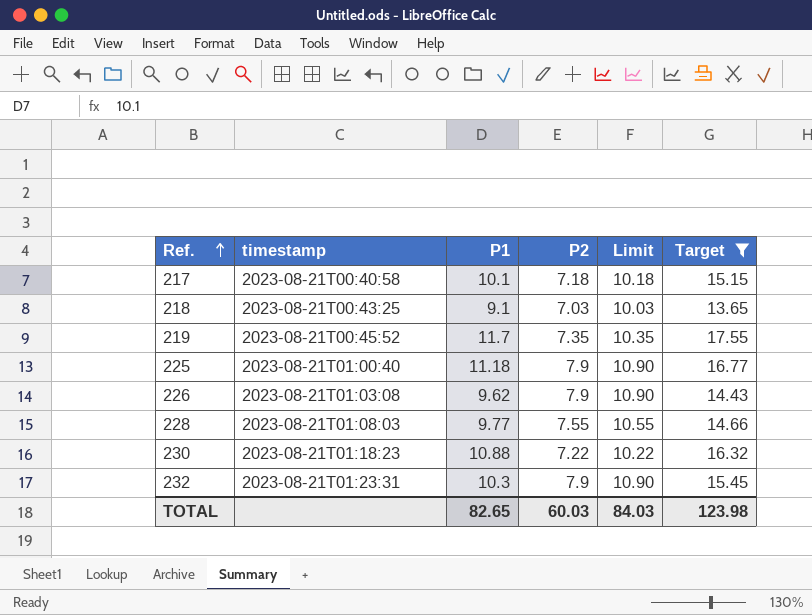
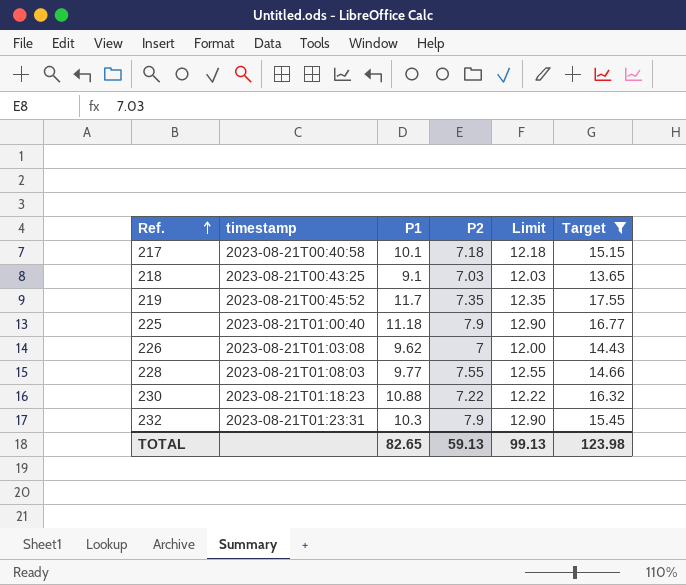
column Limit | formula: [P2] + 3 -> [P2] + 5
226 | P2: 7.9 -> 7
TOTAL | P2: 60.03 -> 59.13
TOTAL | Limit: 84.03 -> 99.13

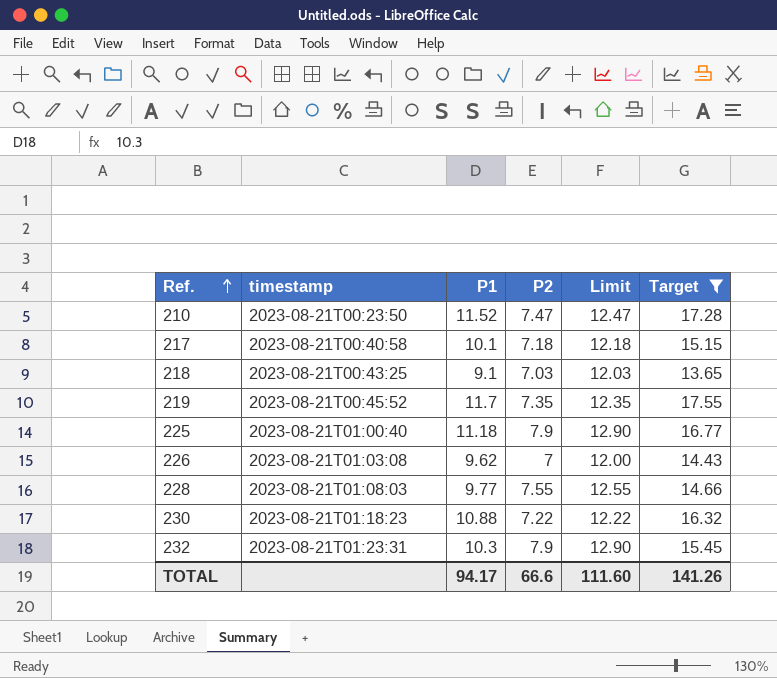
row 210: none -> 2023-08-21T00:23:50 | 11.52 | 7.47 | 12.47 | 17.28
TOTAL | P1: 82.65 -> 94.17
TOTAL | P2: 59.13 -> 66.6
TOTAL | Limit: 99.13 -> 111.60
TOTAL | Target: 123.98 -> 141.26

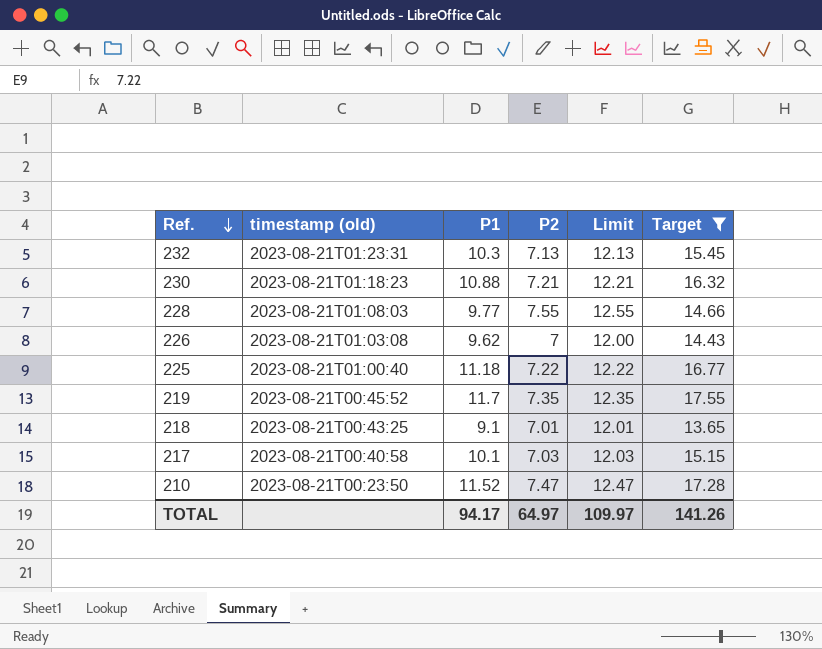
row order: Ref. ascending -> Ref. descending
column name: timestamp -> timestamp (old)
232 | P2: 7.9 -> 7.13
232 | Limit: 12.90 -> 12.13
230 | P2: 7.22 -> 7.21
230 | Limit: 12.22 -> 12.21
225 | P2: 7.9 -> 7.22
225 | Limit: 12.90 -> 12.22
218 | P2: 7.03 -> 7.01
218 | Limit: 12.03 -> 12.01
217 | P2: 7.18 -> 7.03
217 | Limit: 12.18 -> 12.03
TOTAL | P2: 66.6 -> 64.97
TOTAL | Limit: 111.60 -> 109.97

